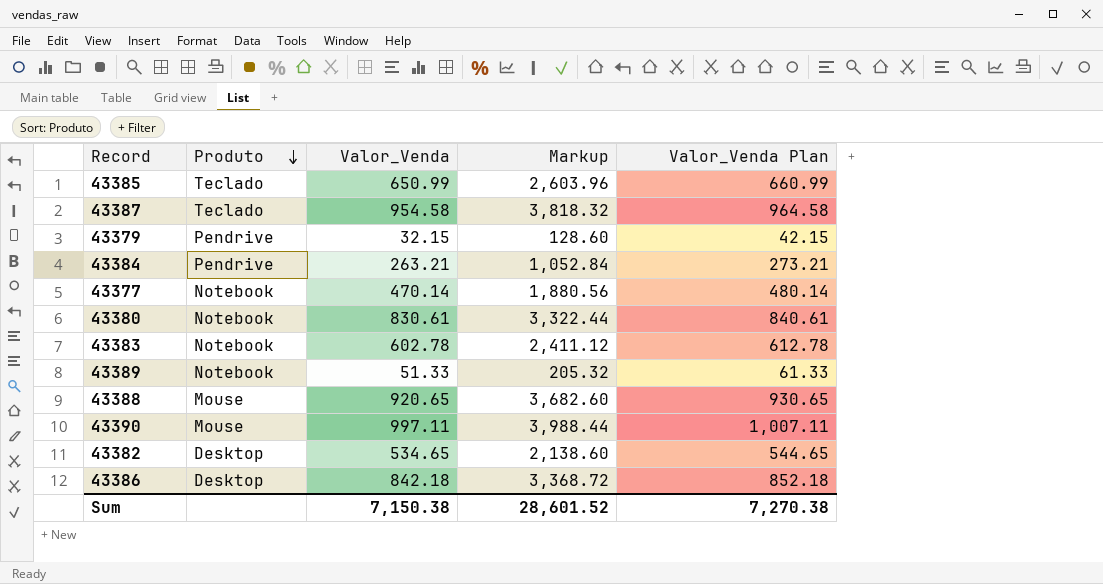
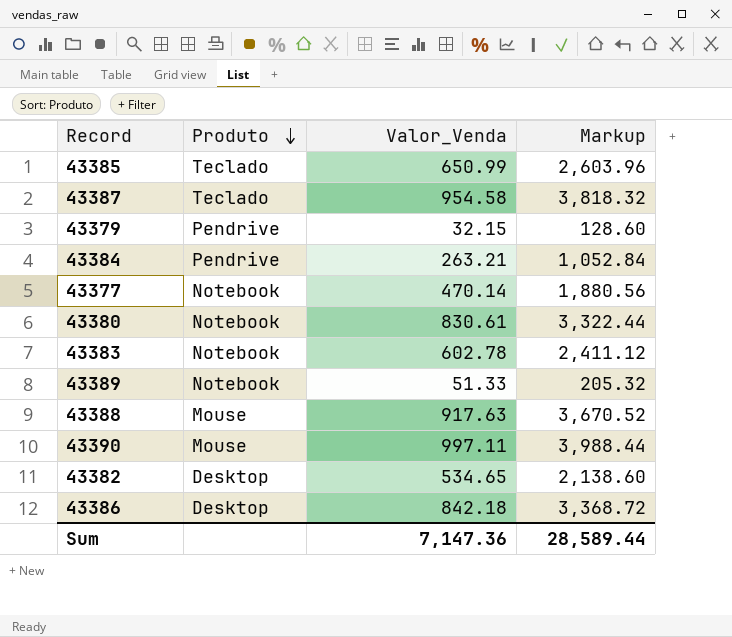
column Valor_Venda Plan | formula: [Valor_Venda] + 10 -> none
43388 | Valor_Venda: 920.65 -> 917.63
43388 | Markup: 3,682.60 -> 3,670.52
Sum | Valor_Venda: 7,150.38 -> 7,147.36
Sum | Markup: 28,601.52 -> 28,589.44

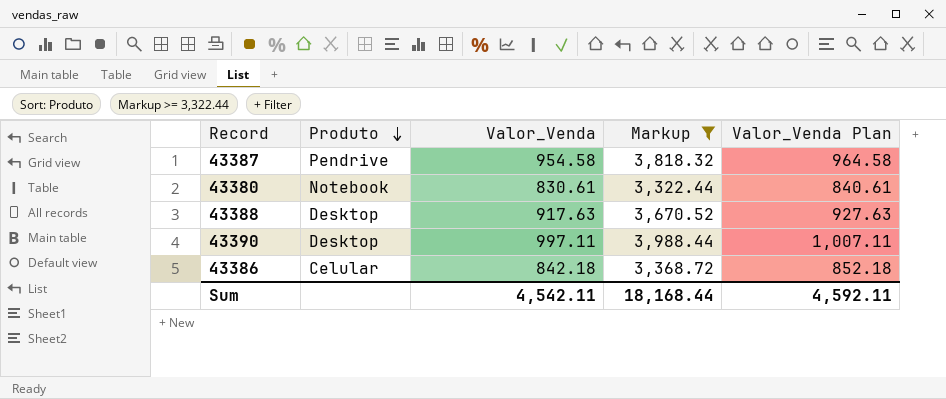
filter: none -> Markup >= 3,322.44
column Valor_Venda Plan | formula: none -> [Valor_Venda] + 10
43387 | Produto: Teclado -> Pendrive
43388 | Produto: Mouse -> Desktop
43390 | Produto: Mouse -> Desktop
43386 | Produto: Desktop -> Celular
Sum | Valor_Venda: 7,147.36 -> 4,542.11
Sum | Markup: 28,589.44 -> 18,168.44

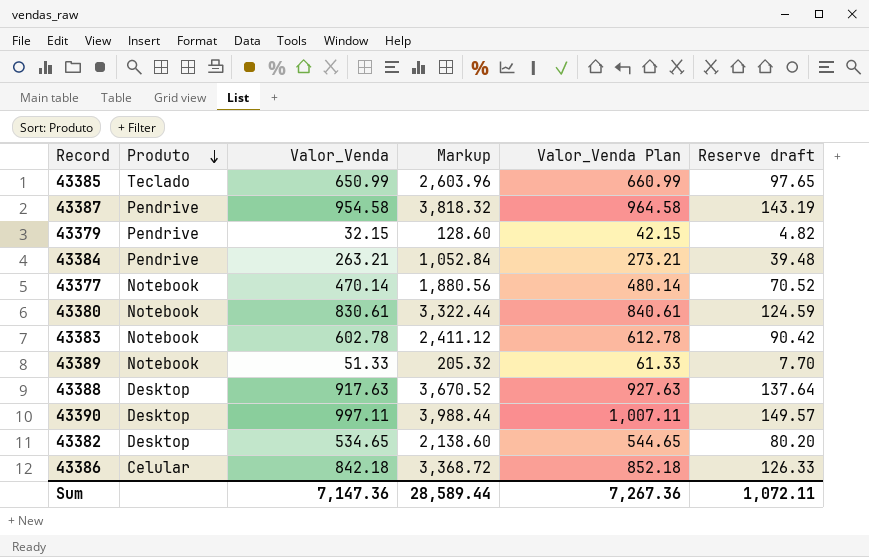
filter: Markup >= 3,322.44 -> none
column Reserve draft | formula: none -> [Valor_Venda] * 0.15
Sum | Valor_Venda: 4,542.11 -> 7,147.36
Sum | Markup: 18,168.44 -> 28,589.44
Sum | Valor_Venda Plan: 4,592.11 -> 7,267.36

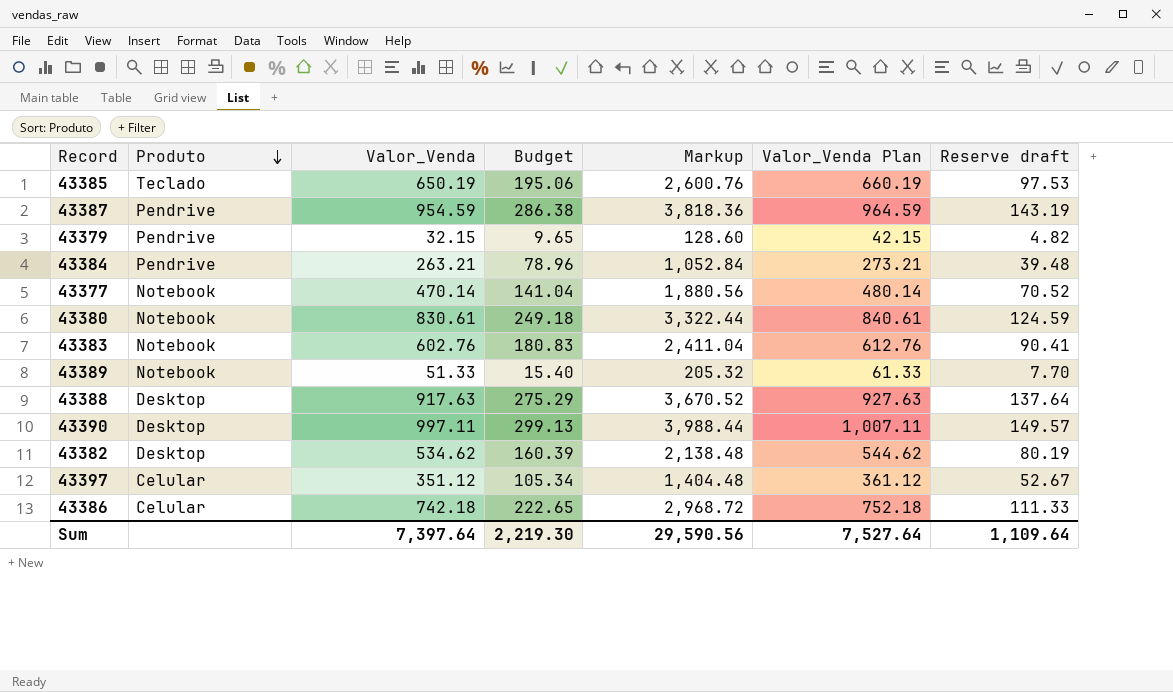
column Budget | formula: none -> [Valor_Venda] * 0.3
43385 | Valor_Venda: 650.99 -> 650.19
43385 | Markup: 2,603.96 -> 2,600.76
43385 | Valor_Venda Plan: 660.99 -> 660.19
43385 | Reserve draft: 97.65 -> 97.53
43387 | Valor_Venda: 954.58 -> 954.59
43387 | Markup: 3,818.32 -> 3,818.36
43387 | Valor_Venda Plan: 964.58 -> 964.59
43383 | Valor_Venda: 602.78 -> 602.76
43383 | Markup: 2,411.12 -> 2,411.04
43383 | Valor_Venda Plan: 612.78 -> 612.76
43383 | Reserve draft: 90.42 -> 90.41
43382 | Valor_Venda: 534.65 -> 534.62
43382 | Markup: 2,138.60 -> 2,138.48
43382 | Valor_Venda Plan: 544.65 -> 544.62
43382 | Reserve draft: 80.20 -> 80.19
row 43397: none -> Celular | 351.12 | 105.34 | 1,404.48 | 361.12 | 52.67
43386 | Valor_Venda: 842.18 -> 742.18
43386 | Markup: 3,368.72 -> 2,968.72
43386 | Valor_Venda Plan: 852.18 -> 752.18
43386 | Reserve draft: 126.33 -> 111.33
Sum | Valor_Venda: 7,147.36 -> 7,397.64
Sum | Markup: 28,589.44 -> 29,590.56
Sum | Valor_Venda Plan: 7,267.36 -> 7,527.64
Sum | Reserve draft: 1,072.11 -> 1,109.64

